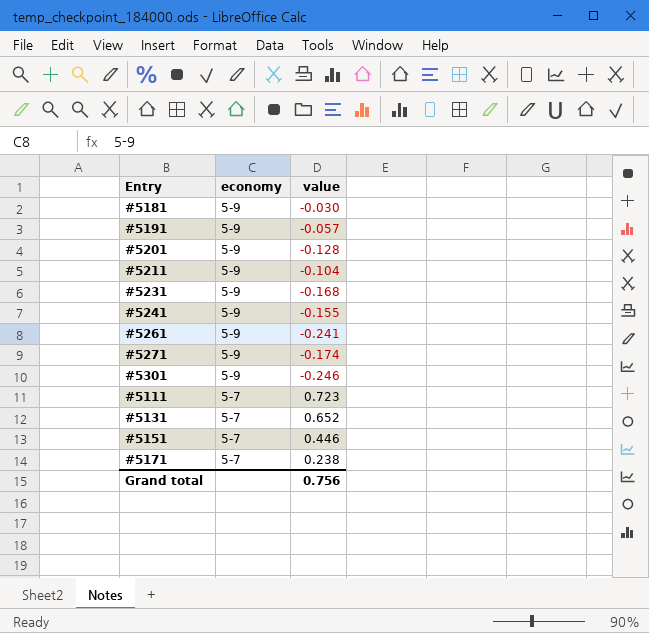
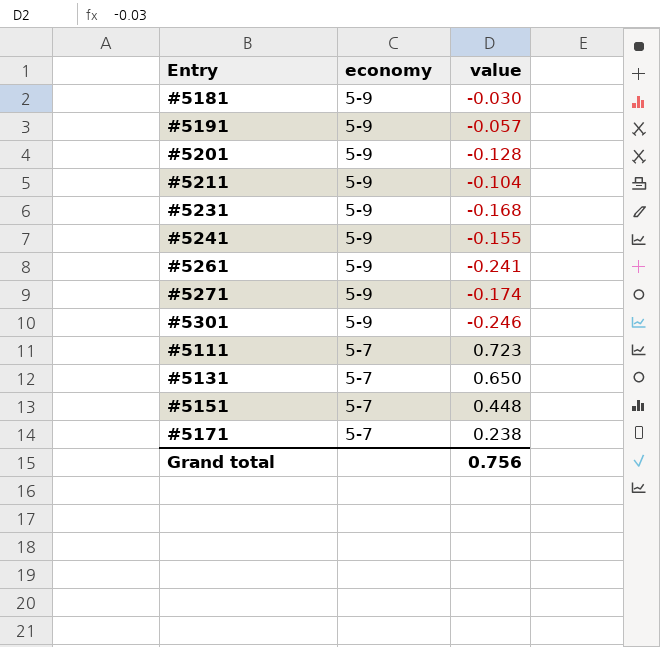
#5131 | value: 0.652 -> 0.650
#5151 | value: 0.446 -> 0.448

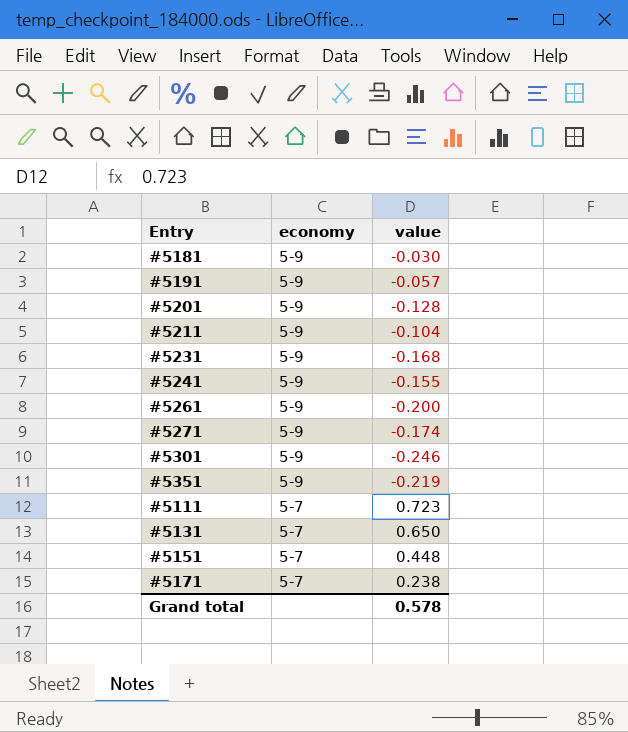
#5261 | value: -0.241 -> -0.200
row #5351: none -> 5-9 | -0.219
Grand total | value: 0.756 -> 0.578

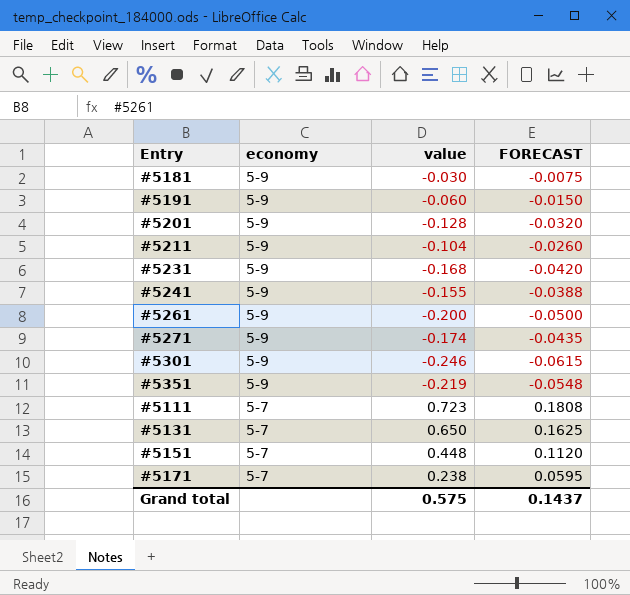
column FORECAST | formula: none -> [value] * 0.25
#5191 | value: -0.057 -> -0.060
Grand total | value: 0.578 -> 0.575

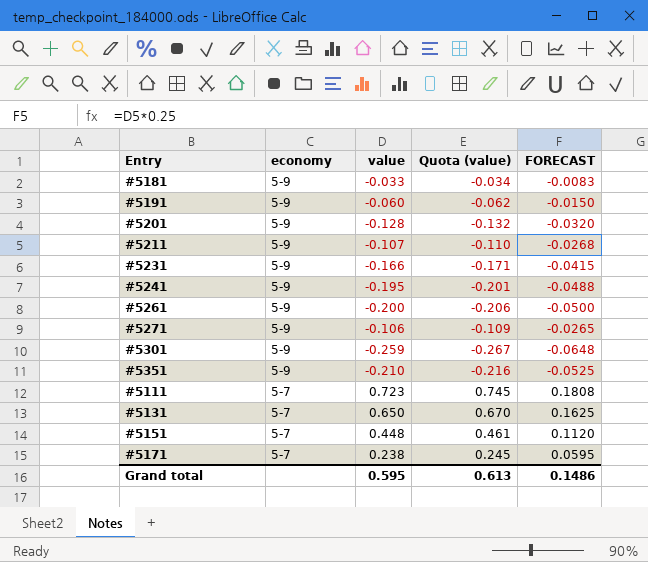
column Quota (value) | formula: none -> [value] * 1.03
#5181 | value: -0.030 -> -0.033
#5181 | FORECAST: -0.0075 -> -0.0083
#5211 | value: -0.104 -> -0.107
#5211 | FORECAST: -0.0260 -> -0.0268
#5231 | value: -0.168 -> -0.166
#5231 | FORECAST: -0.0420 -> -0.0415
#5241 | value: -0.155 -> -0.195
#5241 | FORECAST: -0.0388 -> -0.0488
#5271 | value: -0.174 -> -0.106
#5271 | FORECAST: -0.0435 -> -0.0265
#5301 | value: -0.246 -> -0.259
#5301 | FORECAST: -0.0615 -> -0.0648
#5351 | value: -0.219 -> -0.210
#5351 | FORECAST: -0.0548 -> -0.0525
Grand total | value: 0.575 -> 0.595
Grand total | FORECAST: 0.1437 -> 0.1486

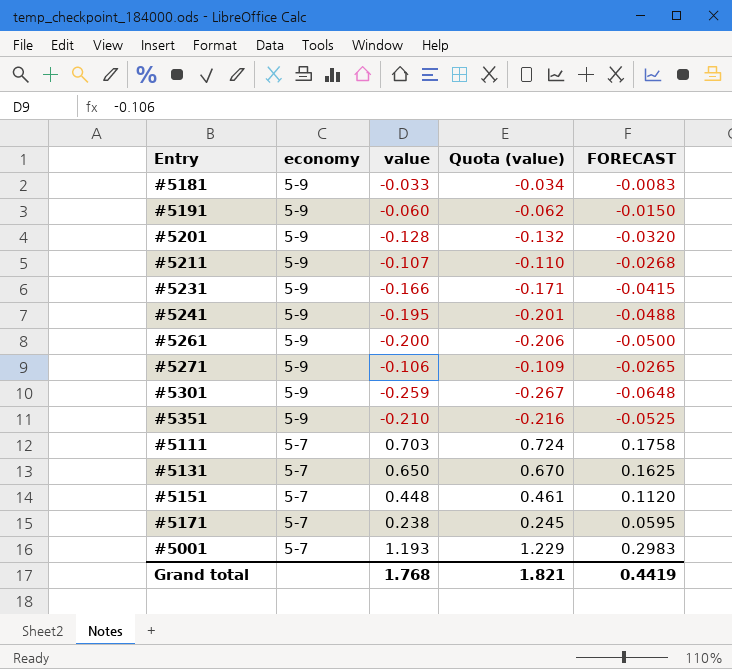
#5111 | value: 0.723 -> 0.703
#5111 | Quota (value): 0.745 -> 0.724
#5111 | FORECAST: 0.1808 -> 0.1758
row #5001: none -> 5-7 | 1.193 | 1.229 | 0.2983
Grand total | value: 0.595 -> 1.768
Grand total | Quota (value): 0.613 -> 1.821
Grand total | FORECAST: 0.1486 -> 0.4419

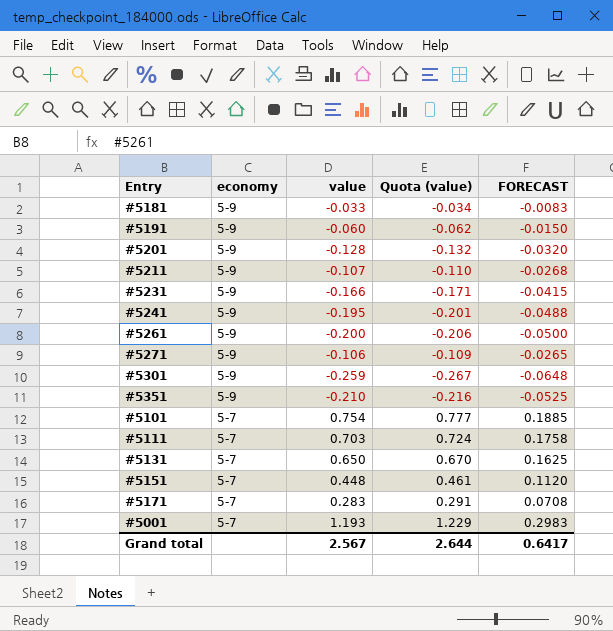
row #5101: none -> 5-7 | 0.754 | 0.777 | 0.1885
#5171 | value: 0.238 -> 0.283
#5171 | Quota (value): 0.245 -> 0.291
#5171 | FORECAST: 0.0595 -> 0.0708
Grand total | value: 1.768 -> 2.567
Grand total | Quota (value): 1.821 -> 2.644
Grand total | FORECAST: 0.4419 -> 0.6417

